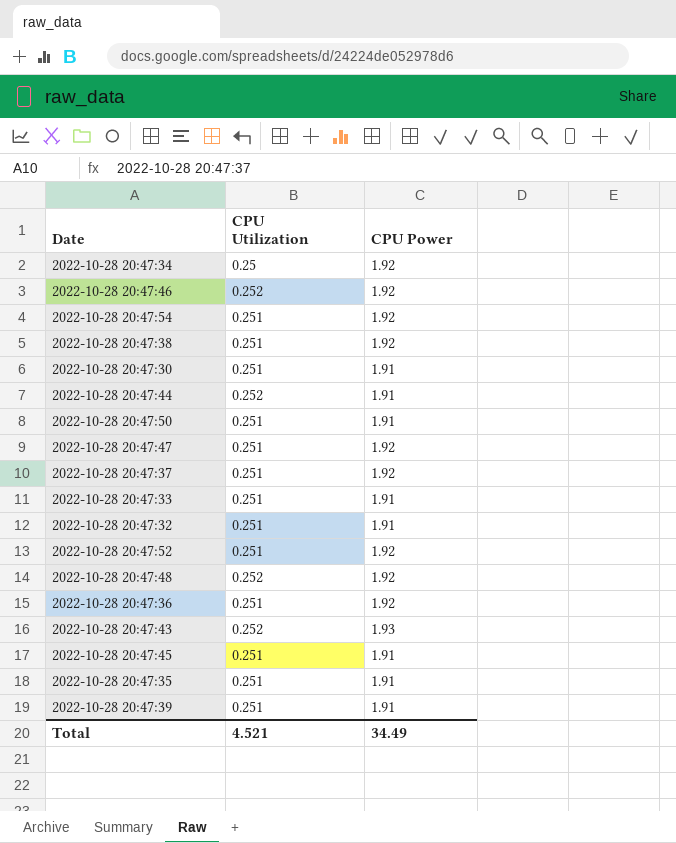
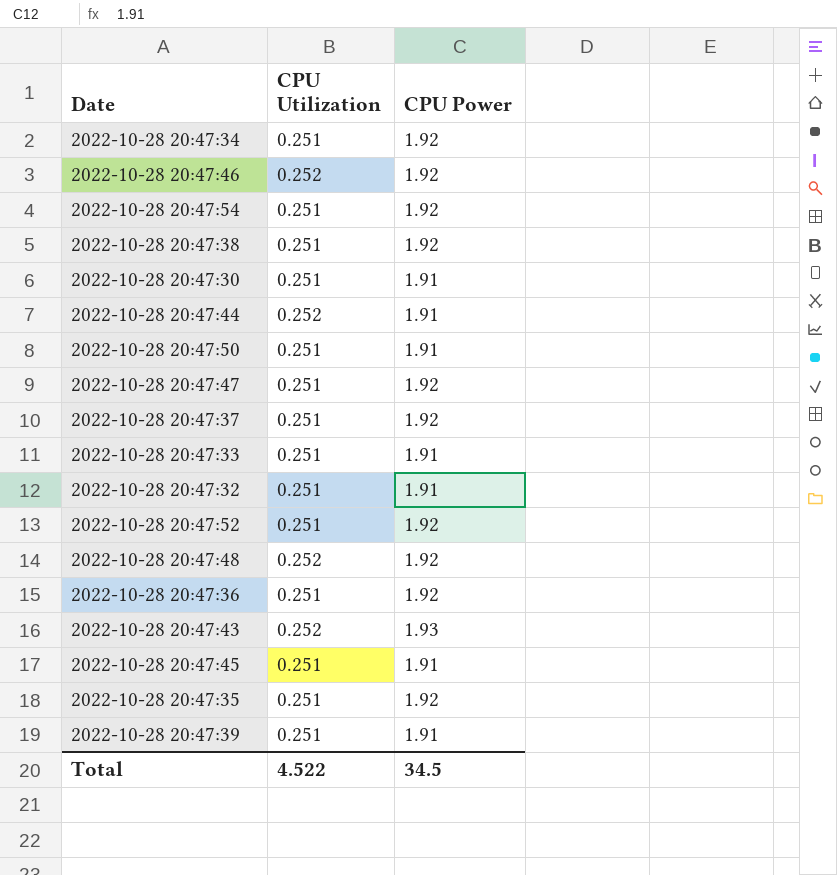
2022-10-28 20:47:34 | CPU Utilization: 0.25 -> 0.251
2022-10-28 20:47:35 | CPU Power: 1.91 -> 1.92
Total | CPU Utilization: 4.521 -> 4.522
Total | CPU Power: 34.49 -> 34.5

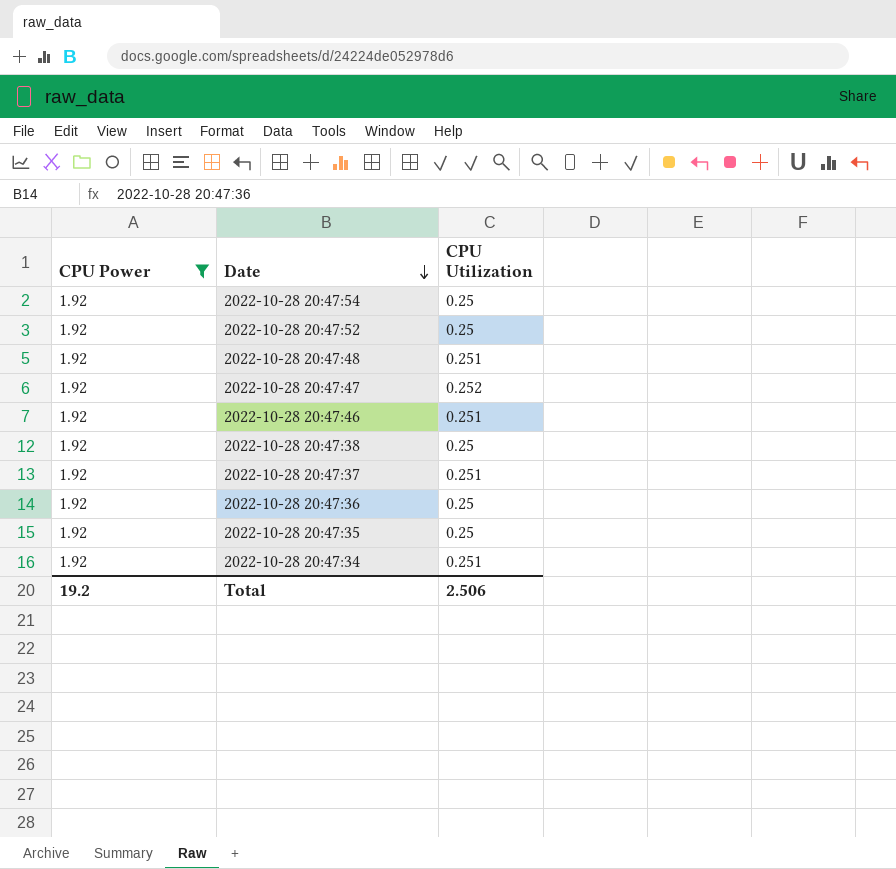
filter: none -> CPU Power = 1.92
row order: none -> Date descending
column CPU Power | position: 3 -> 1
2022-10-28 20:47:54 | CPU Utilization: 0.251 -> 0.25
2022-10-28 20:47:52 | CPU Utilization: 0.251 -> 0.25
2022-10-28 20:47:48 | CPU Utilization: 0.252 -> 0.251
2022-10-28 20:47:47 | CPU Utilization: 0.251 -> 0.252
2022-10-28 20:47:46 | CPU Utilization: 0.252 -> 0.251
2022-10-28 20:47:38 | CPU Utilization: 0.251 -> 0.25
2022-10-28 20:47:36 | CPU Utilization: 0.251 -> 0.25
2022-10-28 20:47:35 | CPU Utilization: 0.251 -> 0.25
Total | CPU Power: 34.5 -> 19.2
Total | CPU Utilization: 4.522 -> 2.506

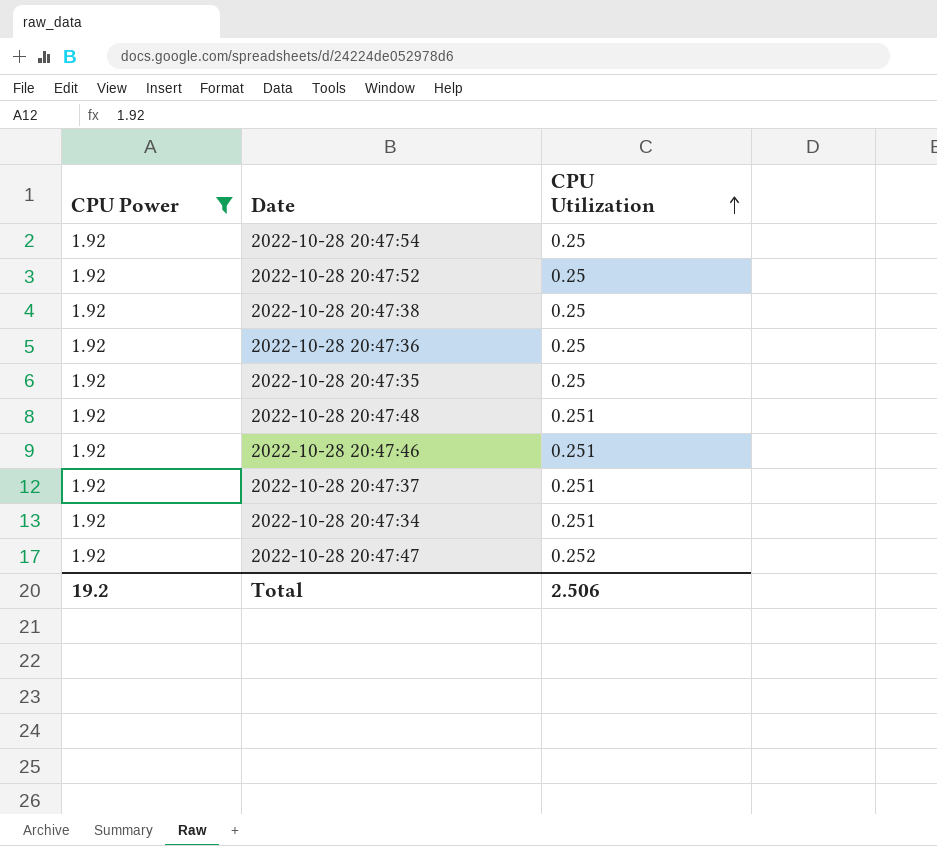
row order: Date descending -> CPU Utilization ascending

